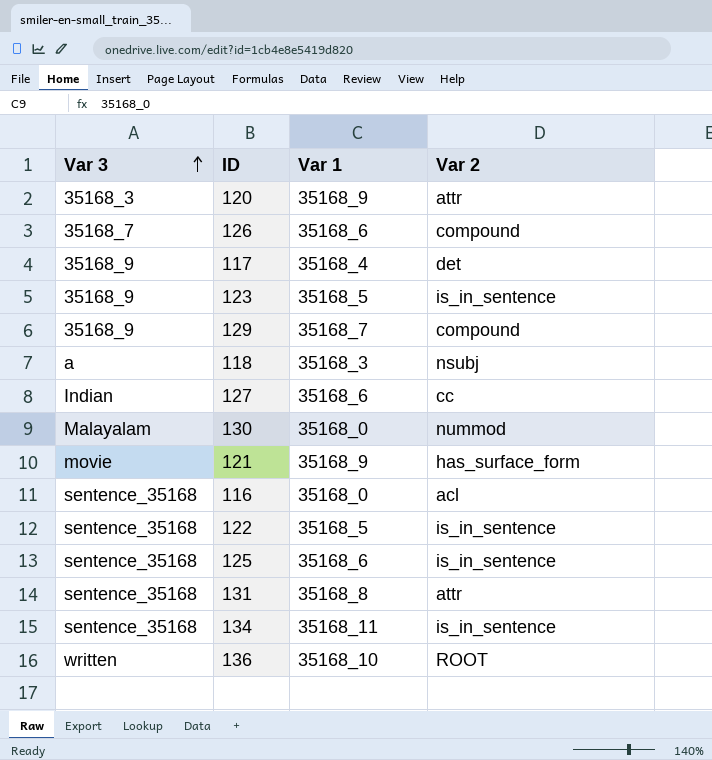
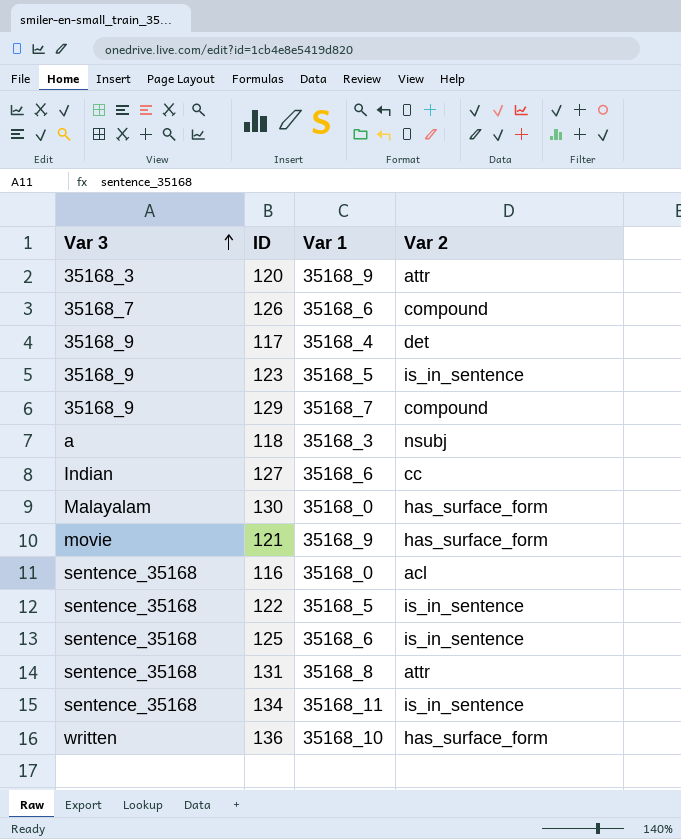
130 | Var 2: nummod -> has_surface_form
136 | Var 2: ROOT -> has_surface_form

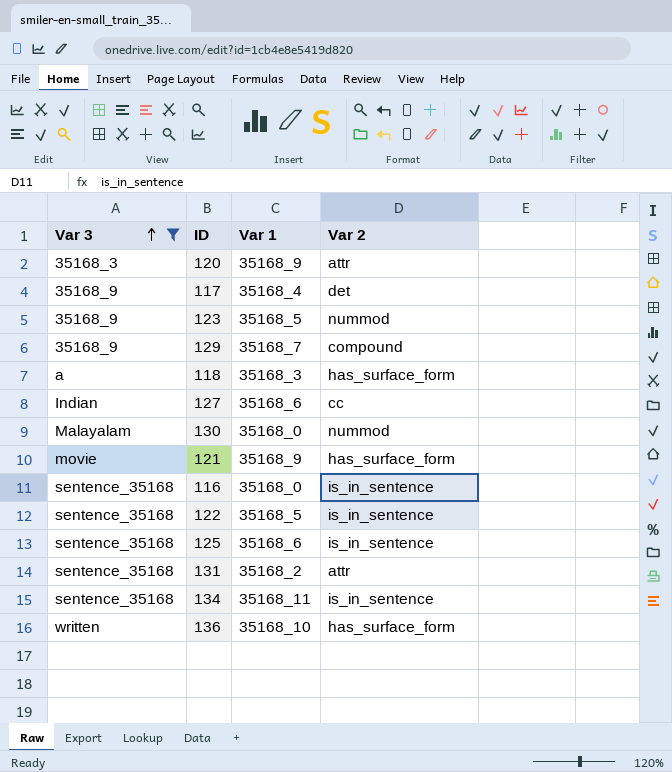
filter: none -> Var 3 != 35168_7
123 | Var 2: is_in_sentence -> nummod
118 | Var 2: nsubj -> has_surface_form
130 | Var 2: has_surface_form -> nummod
116 | Var 2: acl -> is_in_sentence
131 | Var 1: 35168_8 -> 35168_2

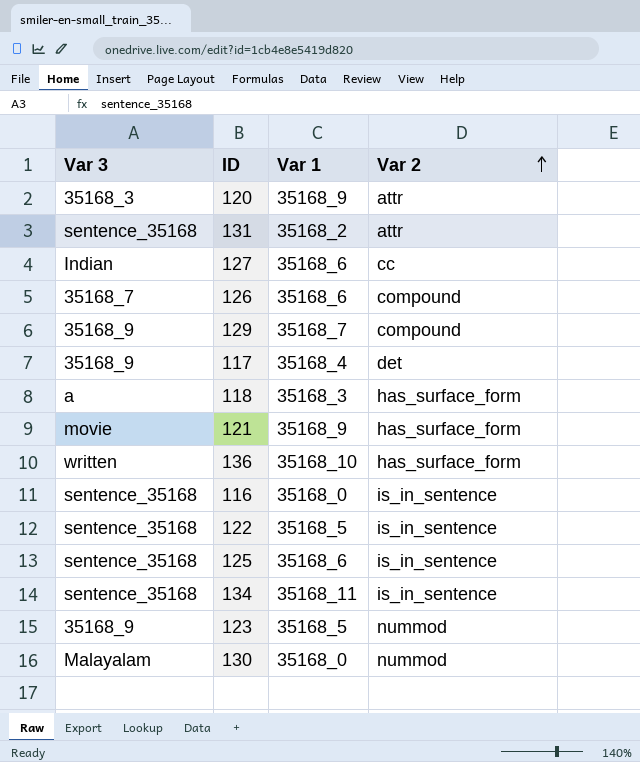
filter: Var 3 != 35168_7 -> none
row order: Var 3 ascending -> Var 2 ascending

